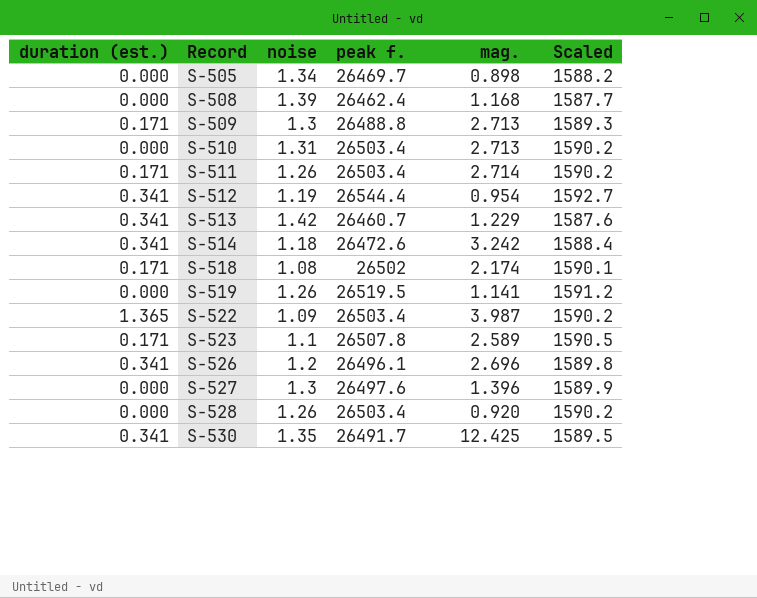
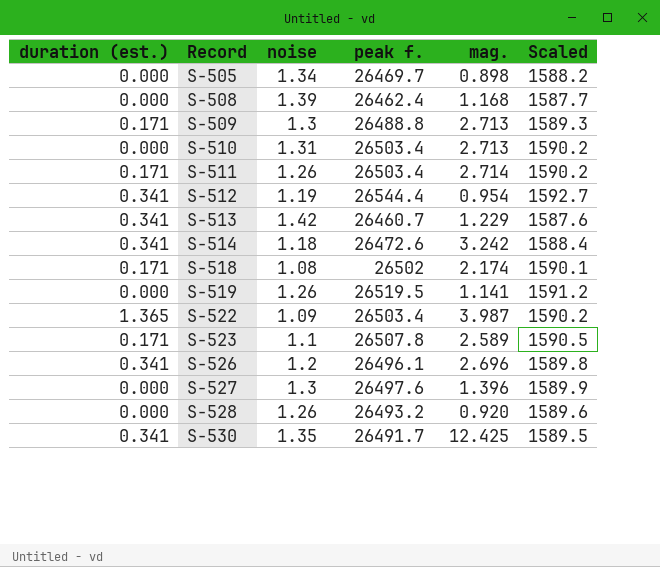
S-528 | peak f.: 26503.4 -> 26493.2
S-528 | Scaled: 1590.2 -> 1589.6

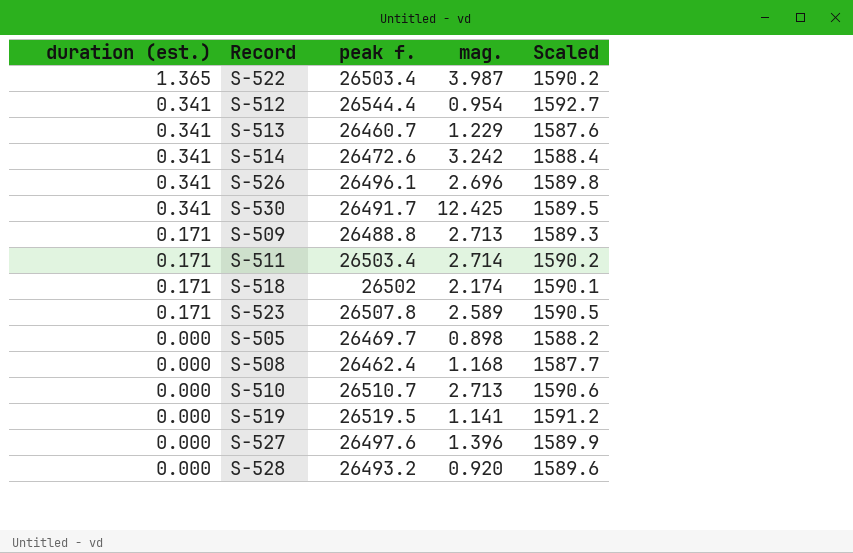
row order: Record ascending -> duration (est.) descending
column noise | position: 3 -> none
S-510 | peak f.: 26503.4 -> 26510.7
S-510 | Scaled: 1590.2 -> 1590.6

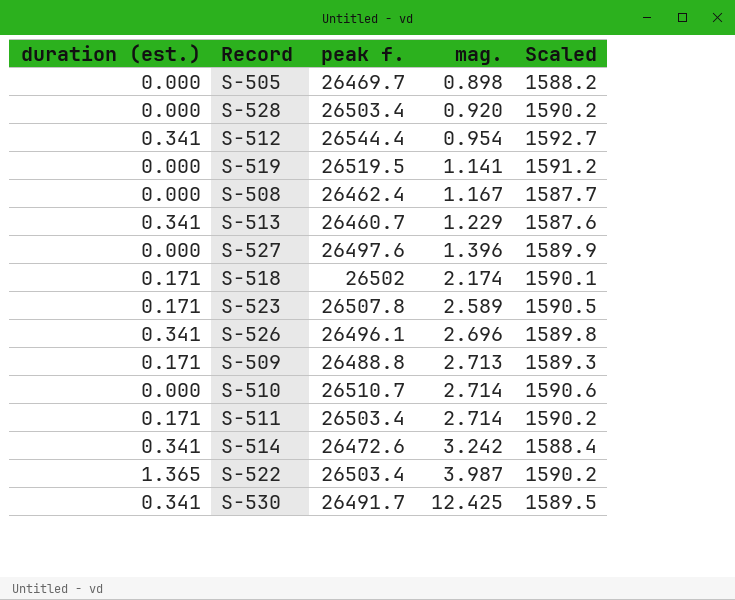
row order: duration (est.) descending -> mag. ascending
S-528 | peak f.: 26493.2 -> 26503.4
S-528 | Scaled: 1589.6 -> 1590.2
S-508 | mag.: 1.168 -> 1.167
S-510 | mag.: 2.713 -> 2.714

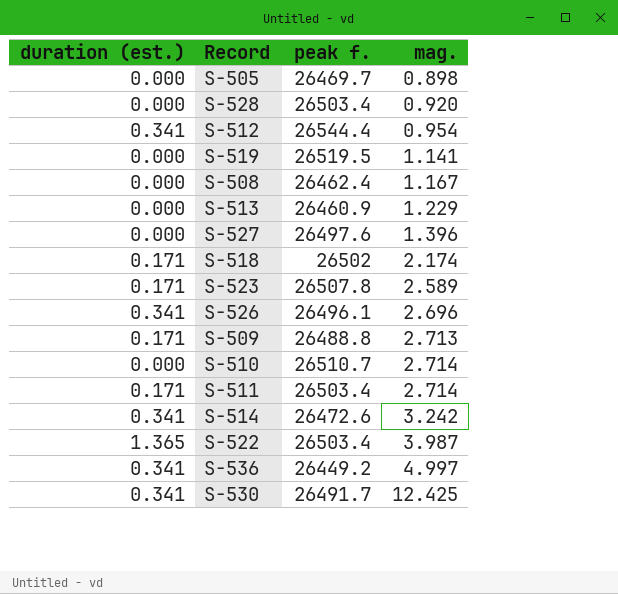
column Scaled | formula: [peak f.] * 0.06 -> none
S-513 | duration (est.): 0.341 -> 0.000
S-513 | peak f.: 26460.7 -> 26460.9
row S-536: none -> 0.341 | 26449.2 | 4.997

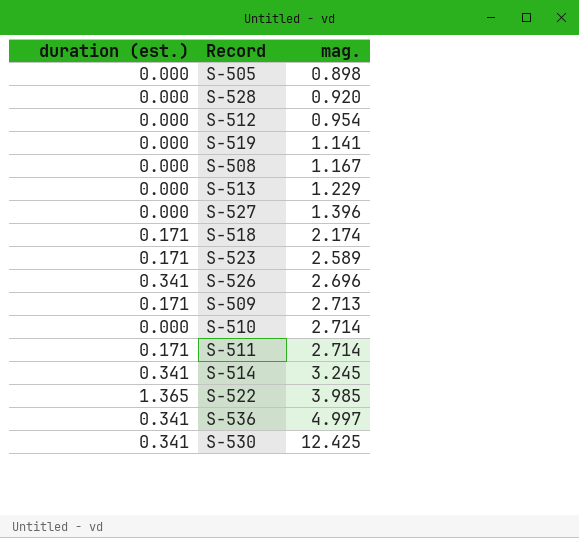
column peak f. | position: 3 -> none
S-512 | duration (est.): 0.341 -> 0.000
S-514 | mag.: 3.242 -> 3.245
S-522 | mag.: 3.987 -> 3.985

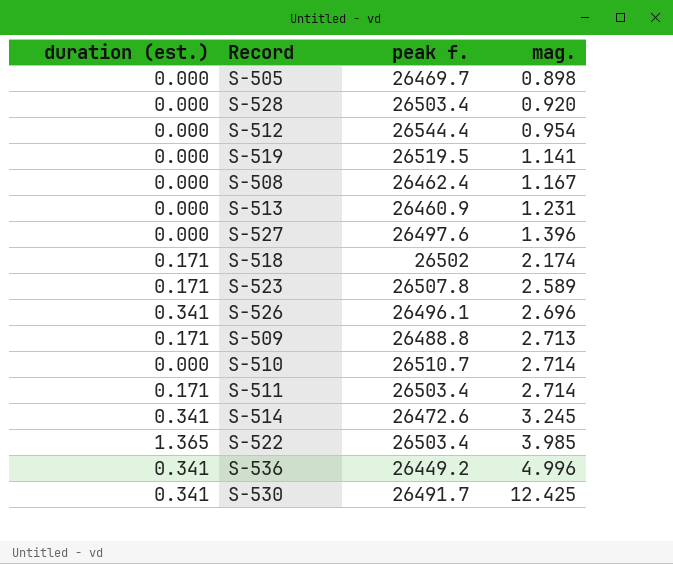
column peak f. | position: none -> 3
S-513 | mag.: 1.229 -> 1.231
S-536 | mag.: 4.997 -> 4.996

